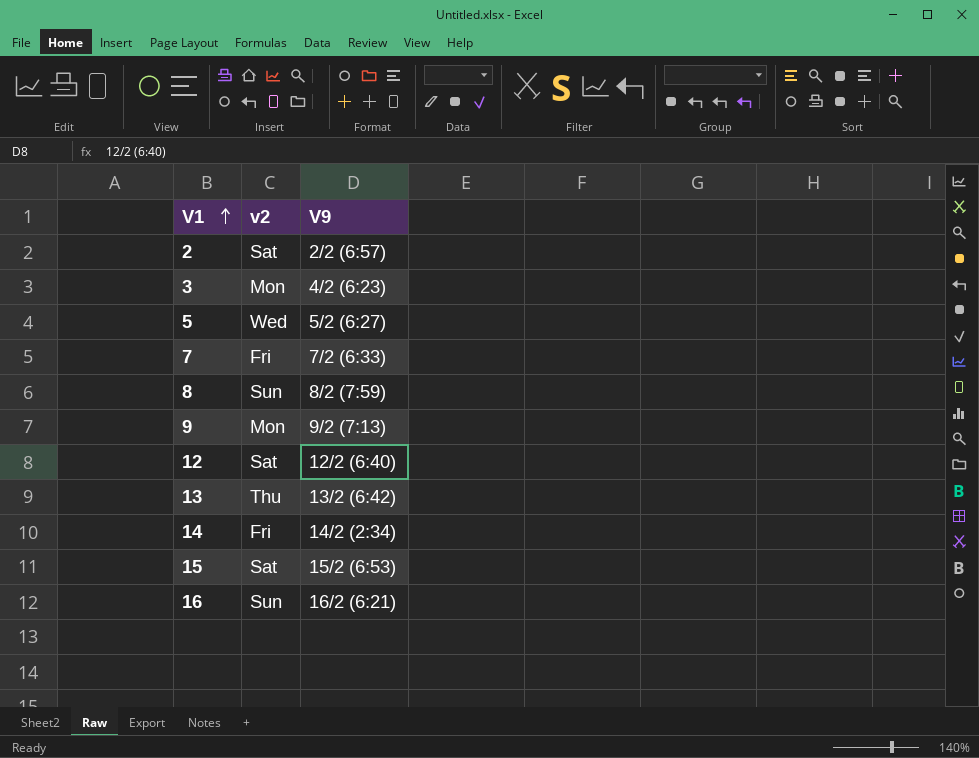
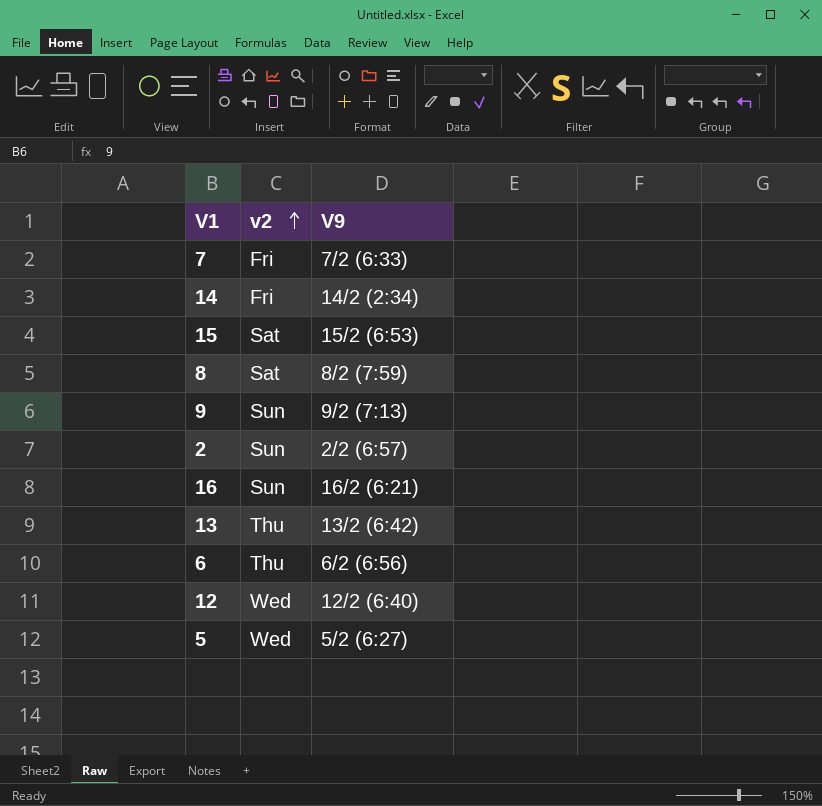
row order: V1 ascending -> v2 ascending
row 3: Mon | 4/2 (6:23) -> none
8 | v2: Sun -> Sat
9 | v2: Mon -> Sun
2 | v2: Sat -> Sun
row 6: none -> Thu | 6/2 (6:56)
12 | v2: Sat -> Wed

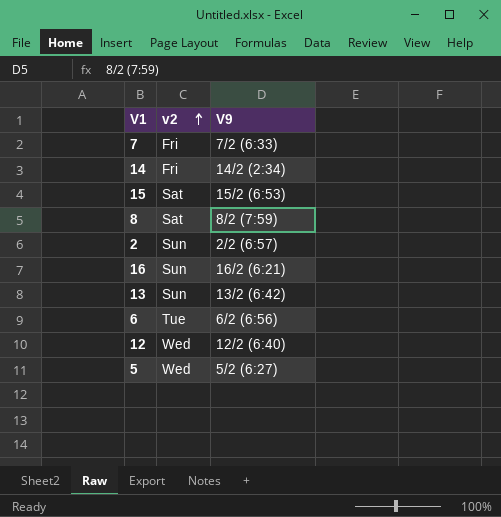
row 9: Sun | 9/2 (7:13) -> none
13 | v2: Thu -> Sun
6 | v2: Thu -> Tue

